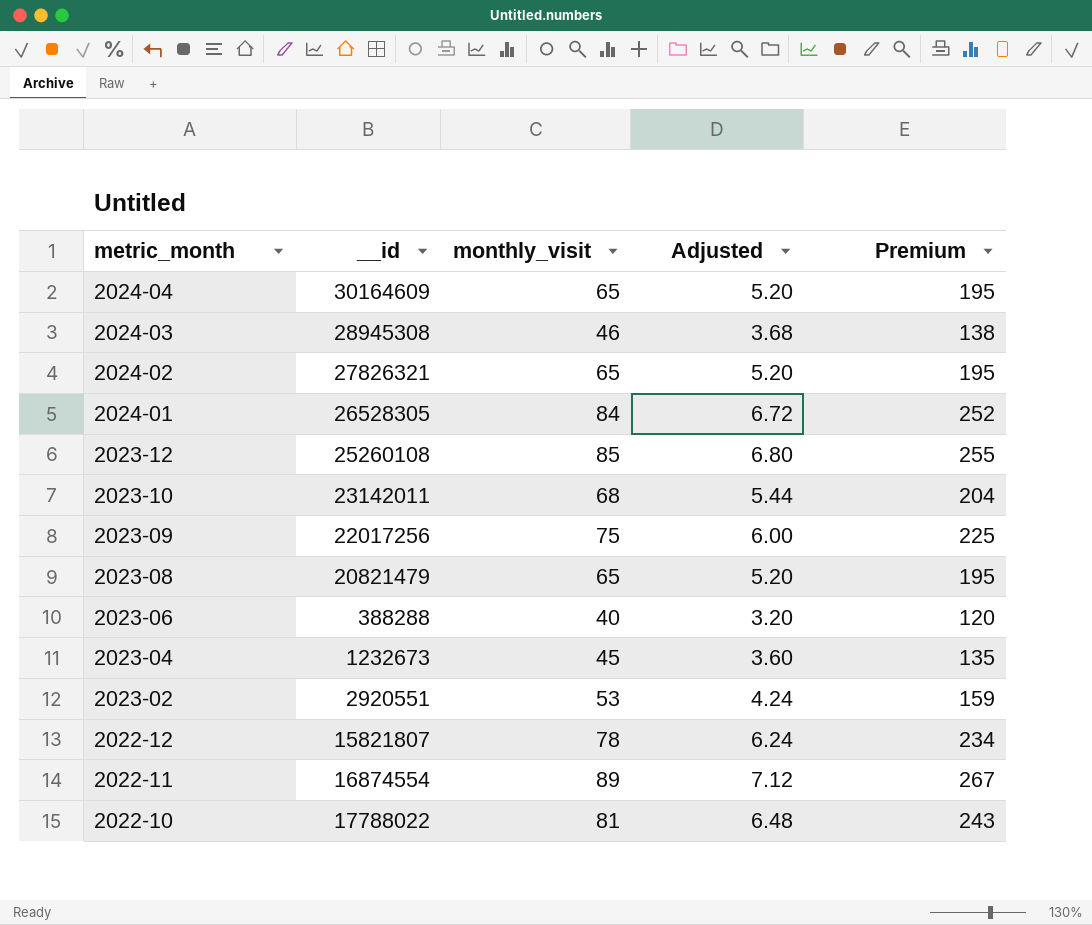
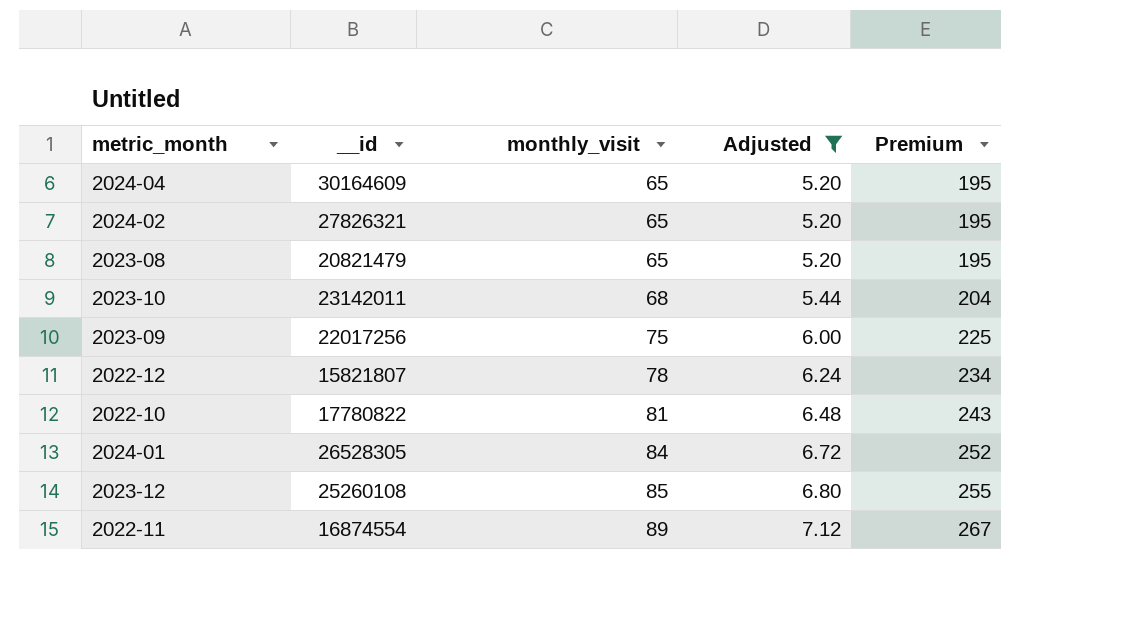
filter: none -> Adjusted >= 5.20
row order: metric_month descending -> monthly_visit ascending
2022-10 | __id: 17788022 -> 17780822

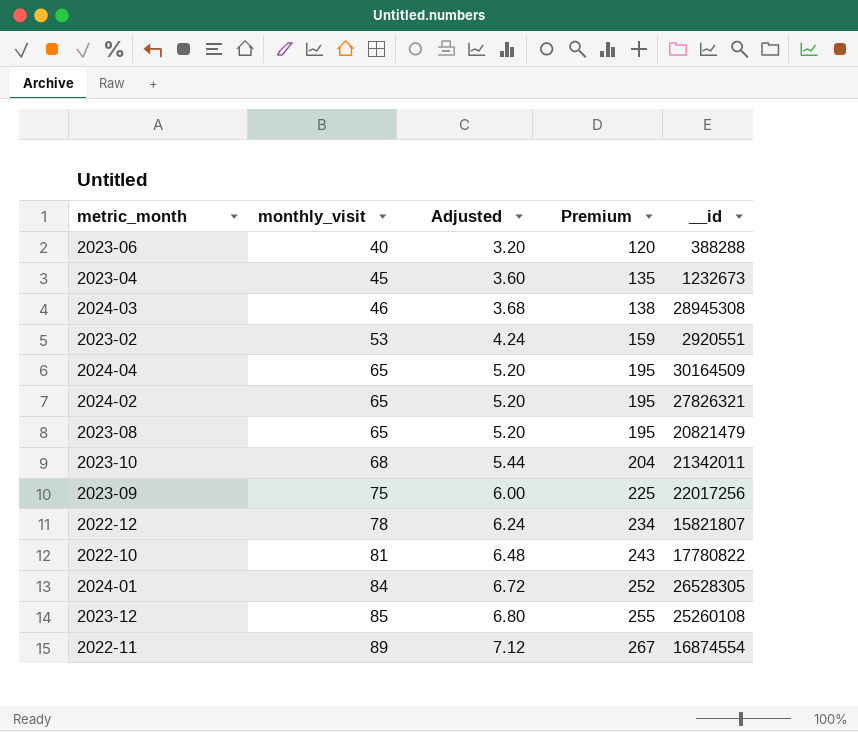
filter: Adjusted >= 5.20 -> none
column __id | position: 2 -> 5
2024-04 | __id: 30164609 -> 30164509
2023-10 | __id: 23142011 -> 21342011

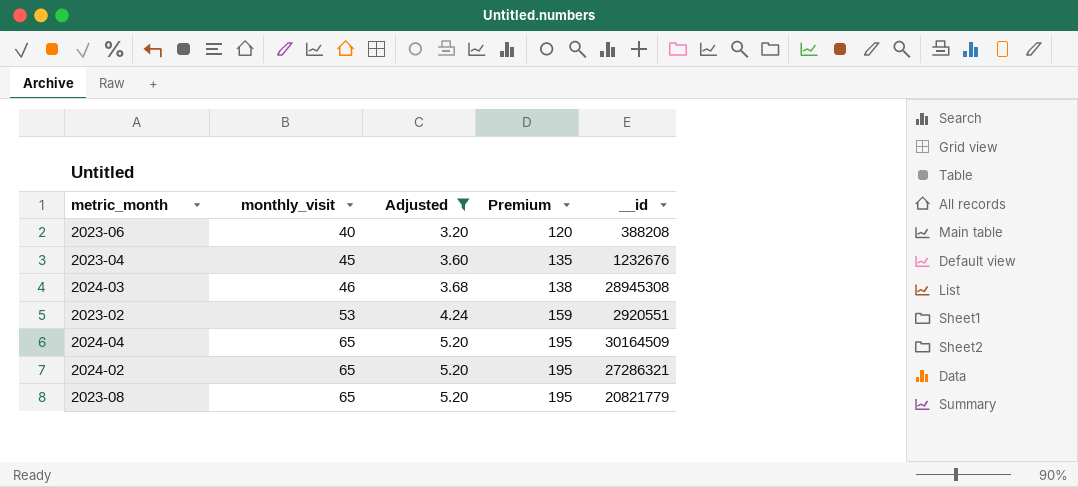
filter: none -> Adjusted <= 5.20
2023-06 | __id: 388288 -> 388208
2023-04 | __id: 1232673 -> 1232676
2024-02 | __id: 27826321 -> 27286321
2023-08 | __id: 20821479 -> 20821779

